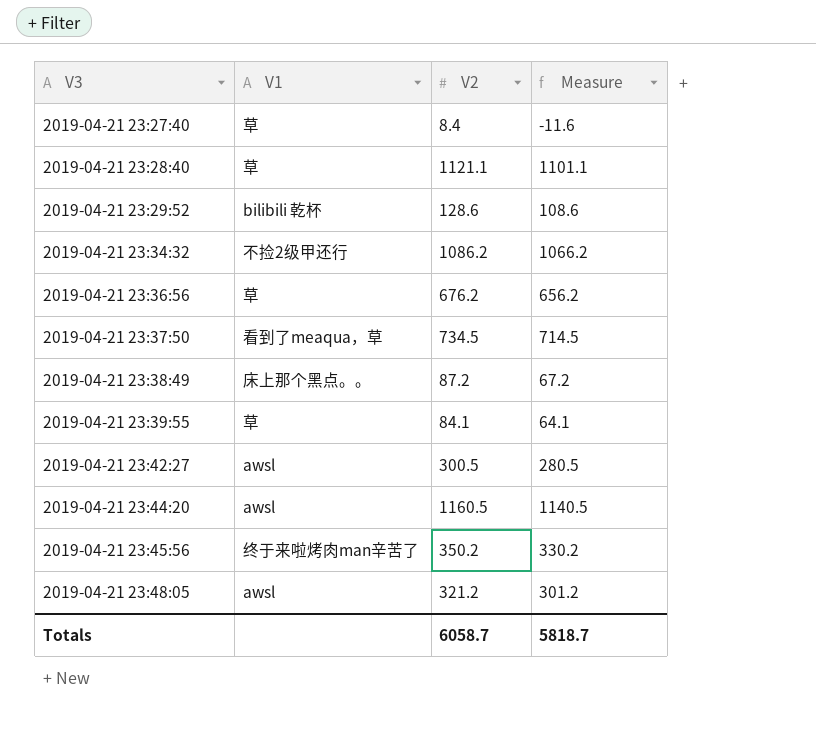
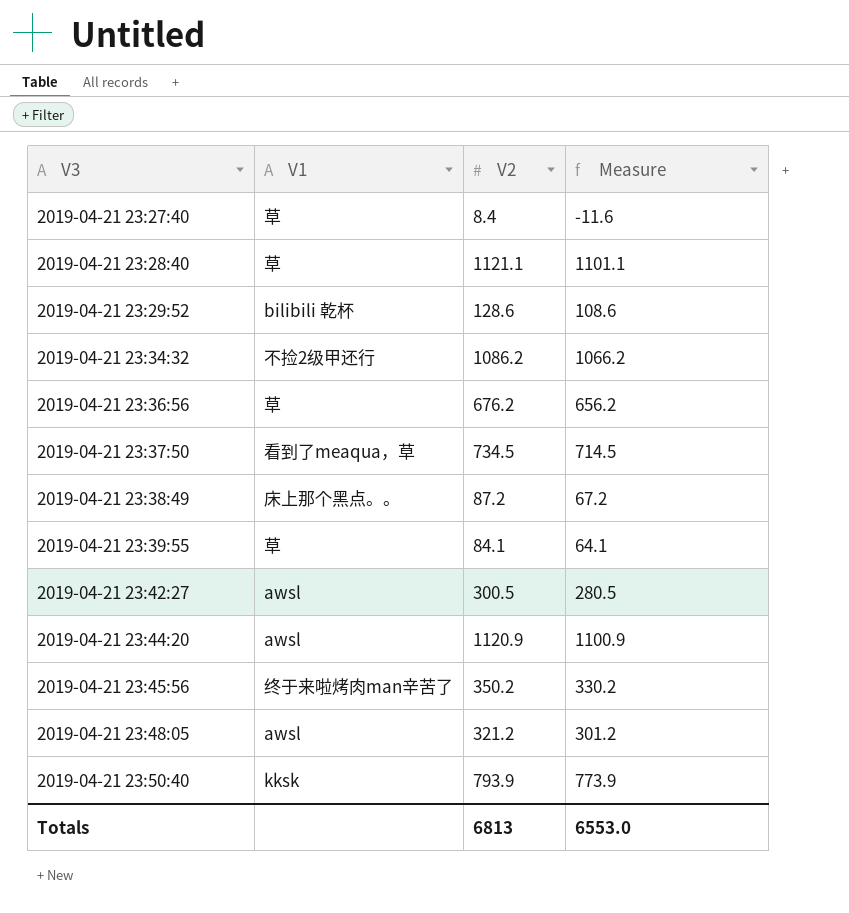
2019-04-21 23:44:20 | V2: 1160.5 -> 1120.9
2019-04-21 23:44:20 | Measure: 1140.5 -> 1100.9
row 2019-04-21 23:50:40: none -> kksk | 793.9 | 773.9
Totals | V2: 6058.7 -> 6813
Totals | Measure: 5818.7 -> 6553.0

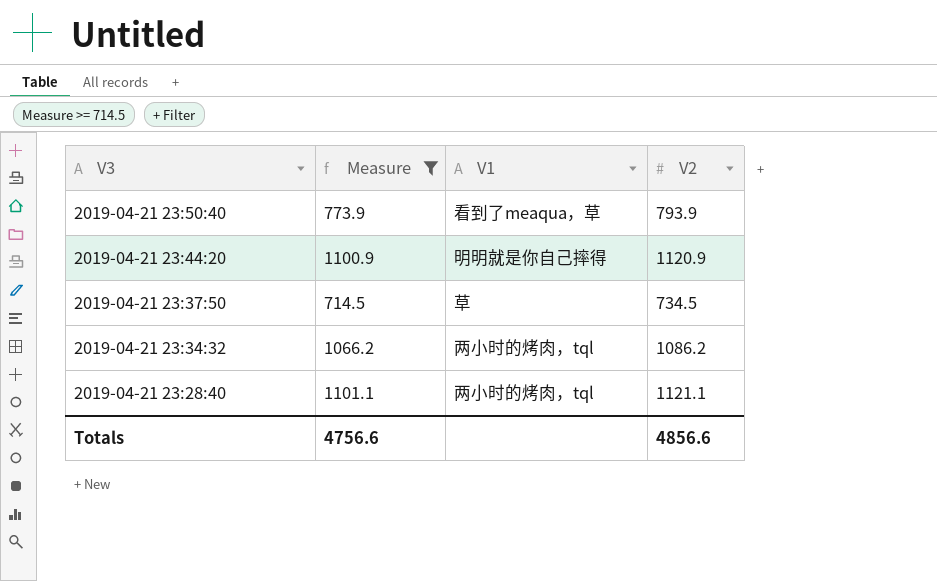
filter: none -> Measure >= 714.5
row order: V3 ascending -> V3 descending
column Measure | position: 4 -> 2
2019-04-21 23:50:40 | V1: kksk -> 看到了meaqua，草
2019-04-21 23:44:20 | V1: awsl -> 明明就是你自己摔得
2019-04-21 23:37:50 | V1: 看到了meaqua，草 -> 草
2019-04-21 23:34:32 | V1: 不捡2级甲还行 -> 两小时的烤肉，tql
2019-04-21 23:28:40 | V1: 草 -> 两小时的烤肉，tql
Totals | Measure: 6553.0 -> 4756.6
Totals | V2: 6813 -> 4856.6

